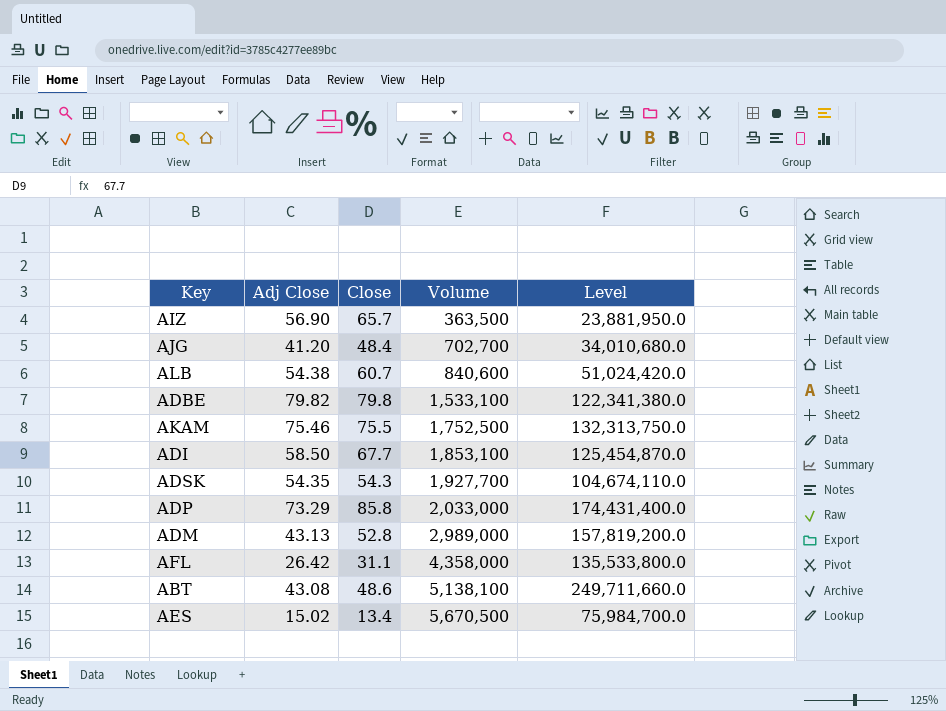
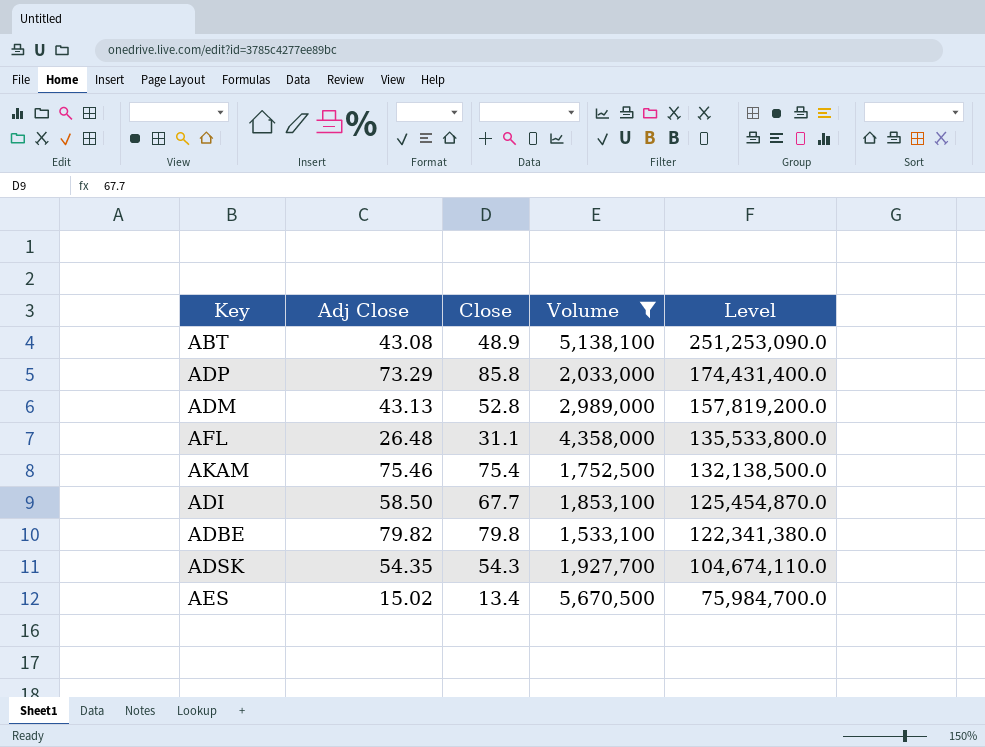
filter: none -> Volume >= 1,533,100
row order: Volume ascending -> Level descending
ABT | Close: 48.6 -> 48.9
ABT | Level: 249,711,660.0 -> 251,253,090.0
AFL | Adj Close: 26.42 -> 26.48
AKAM | Close: 75.5 -> 75.4
AKAM | Level: 132,313,750.0 -> 132,138,500.0

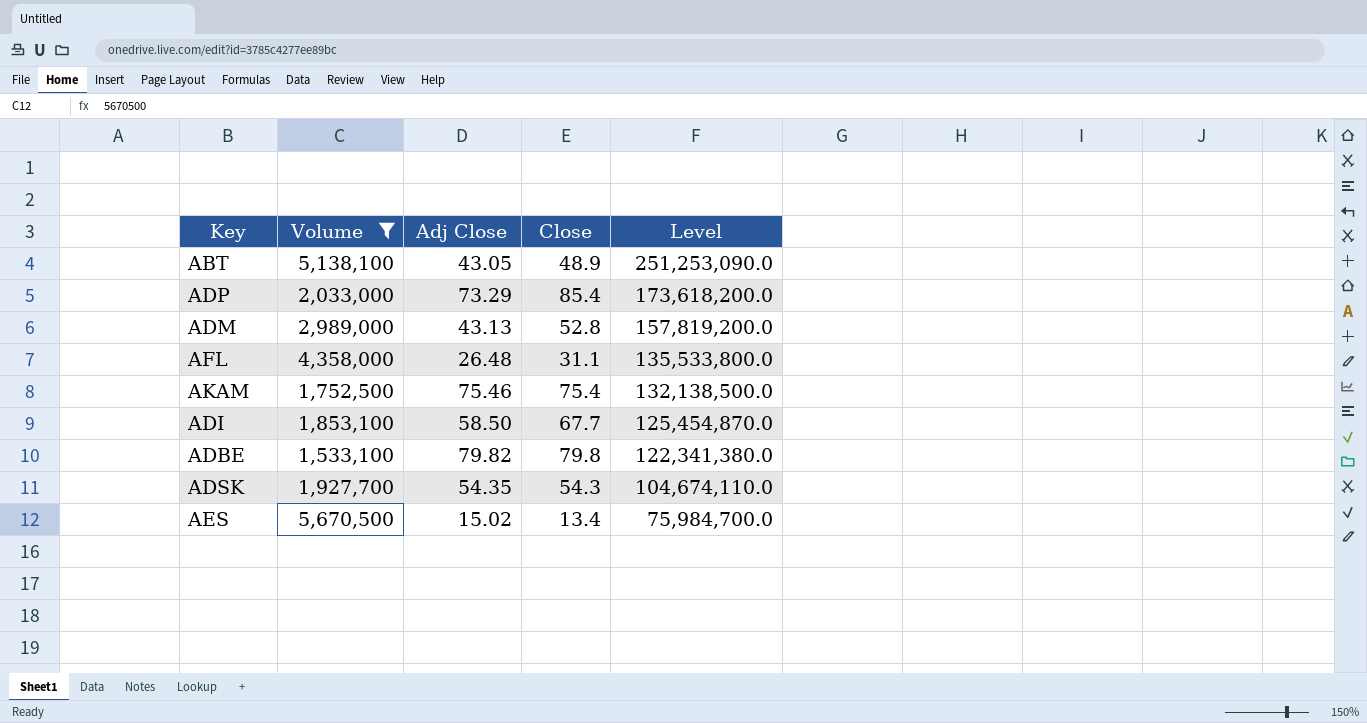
column Volume | position: 4 -> 2
ABT | Adj Close: 43.08 -> 43.05
ADP | Close: 85.8 -> 85.4
ADP | Level: 174,431,400.0 -> 173,618,200.0

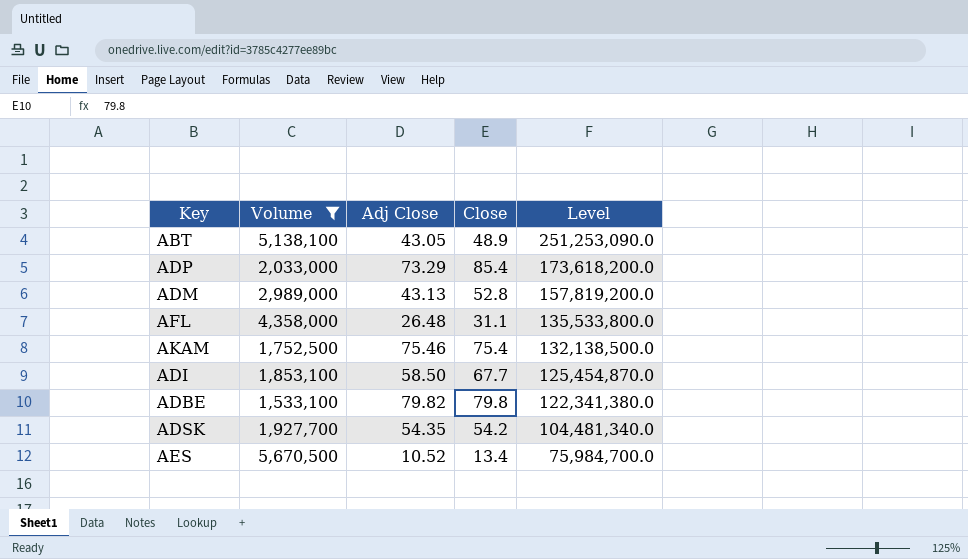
ADSK | Close: 54.3 -> 54.2
ADSK | Level: 104,674,110.0 -> 104,481,340.0
AES | Adj Close: 15.02 -> 10.52

